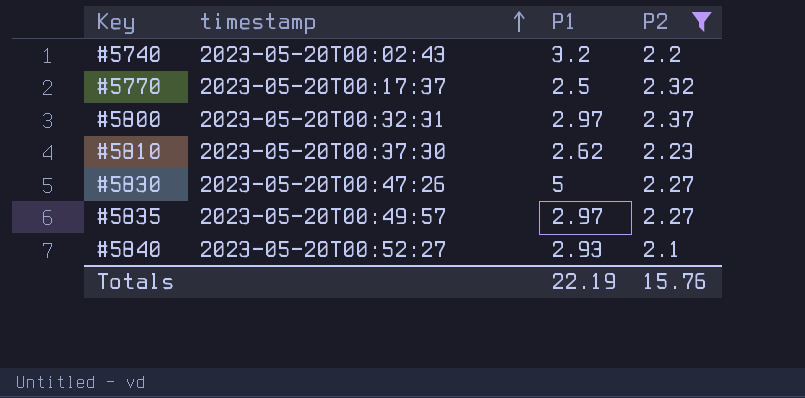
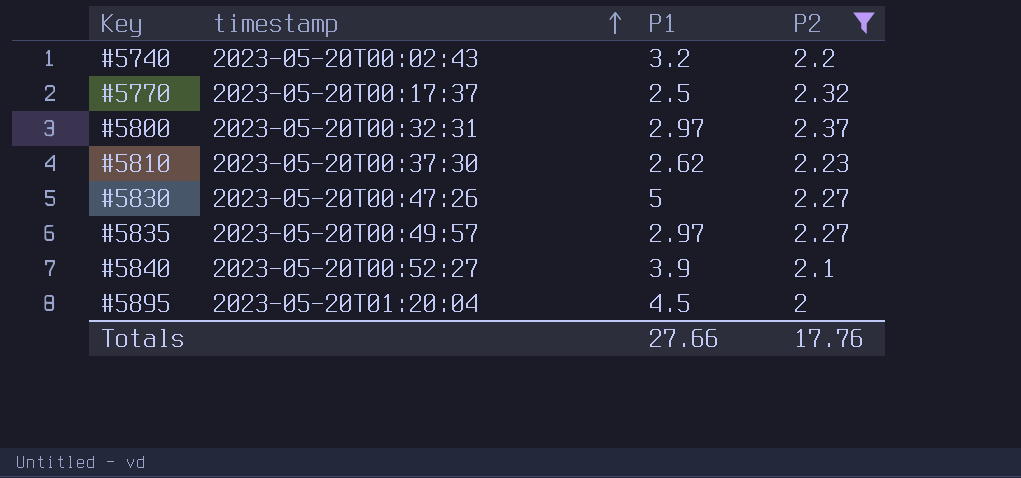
#5840 | P1: 2.93 -> 3.9
row #5895: none -> 2023-05-20T01:20:04 | 4.5 | 2
Totals | P1: 22.19 -> 27.66
Totals | P2: 15.76 -> 17.76

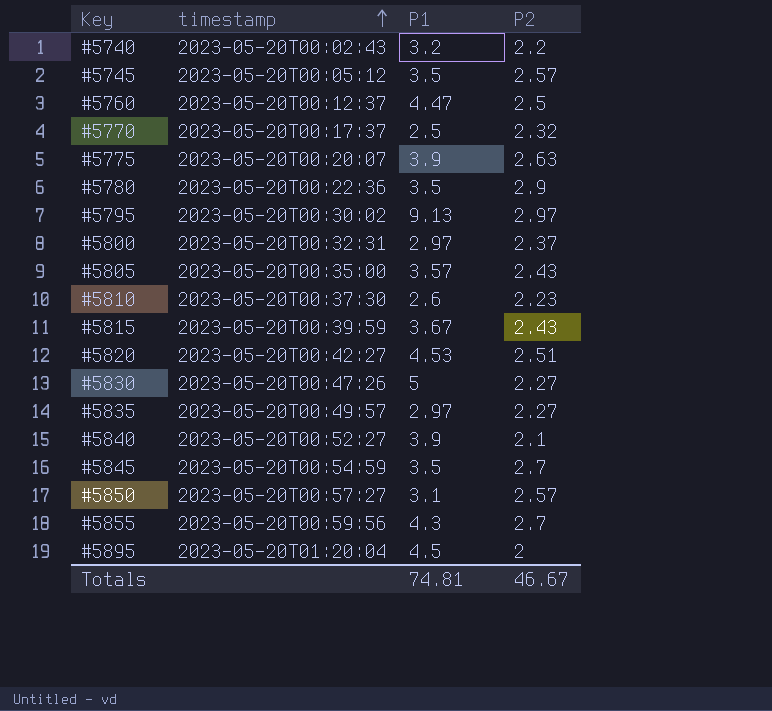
filter: P2 <= 2.37 -> none
#5810 | P1: 2.62 -> 2.6
Totals | P1: 27.66 -> 74.81
Totals | P2: 17.76 -> 46.67

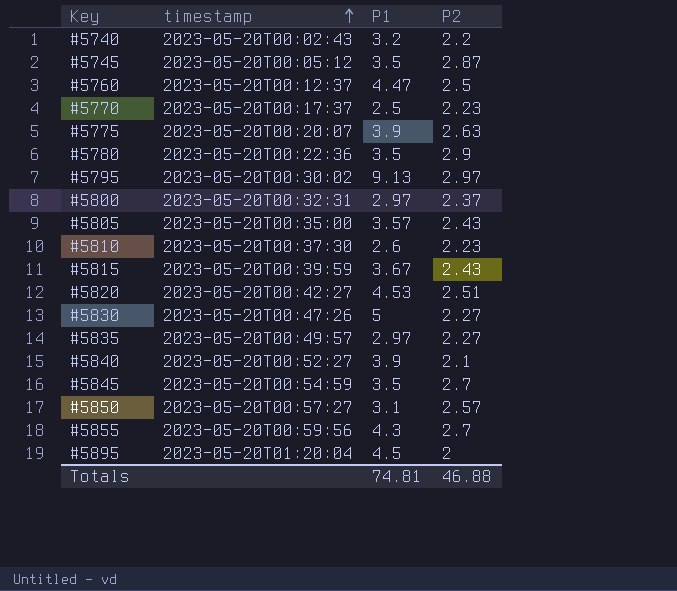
#5745 | P2: 2.57 -> 2.87
#5770 | P2: 2.32 -> 2.23
Totals | P2: 46.67 -> 46.88

